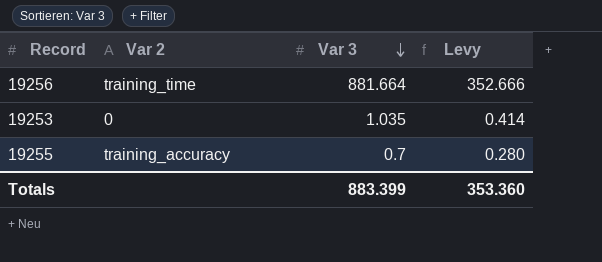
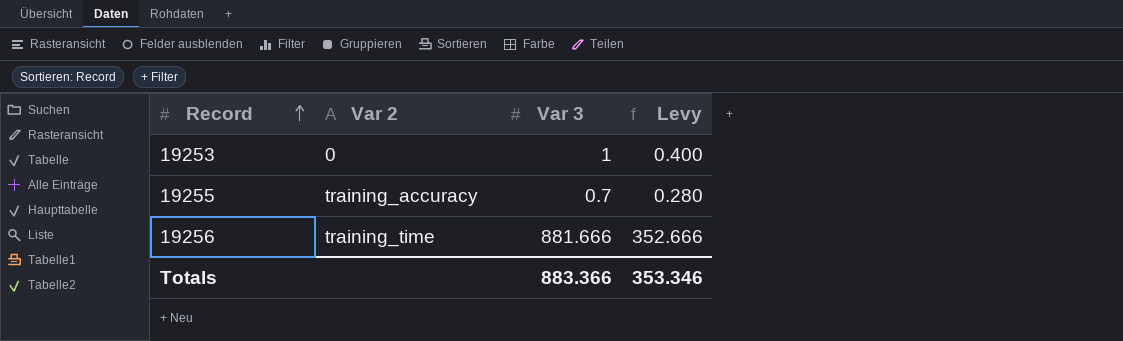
row order: Var 3 descending -> Record ascending
19253 | Var 3: 1.035 -> 1
19253 | Levy: 0.414 -> 0.400
19256 | Var 3: 881.664 -> 881.666
Totals | Var 3: 883.399 -> 883.366
Totals | Levy: 353.360 -> 353.346

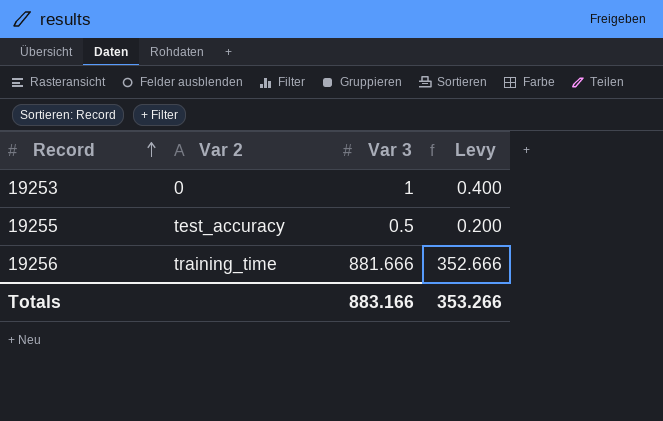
19255 | Var 2: training_accuracy -> test_accuracy
19255 | Var 3: 0.7 -> 0.5
19255 | Levy: 0.280 -> 0.200
Totals | Var 3: 883.366 -> 883.166
Totals | Levy: 353.346 -> 353.266

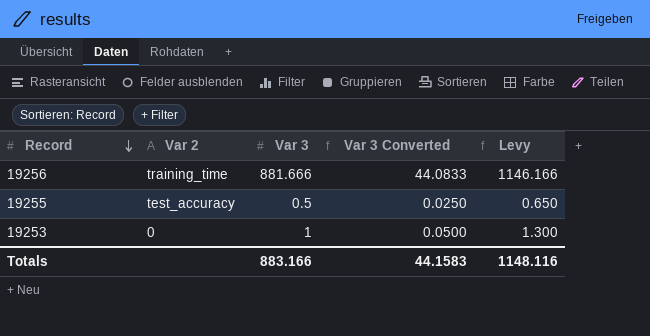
row order: Record ascending -> Record descending
column Var 3 Converted | formula: none -> [Var 3] * 0.05
column Levy | formula: [Var 3] * 0.4 -> [Var 3] * 1.3
Totals | Levy: 353.266 -> 1148.116

